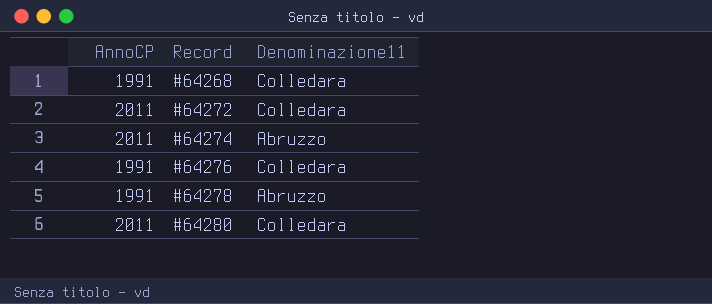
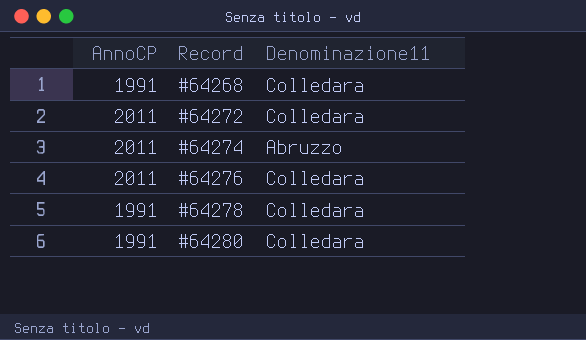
#64276 | AnnoCP: 1991 -> 2011
#64278 | Denominazione11: Abruzzo -> Colledara
#64280 | AnnoCP: 2011 -> 1991

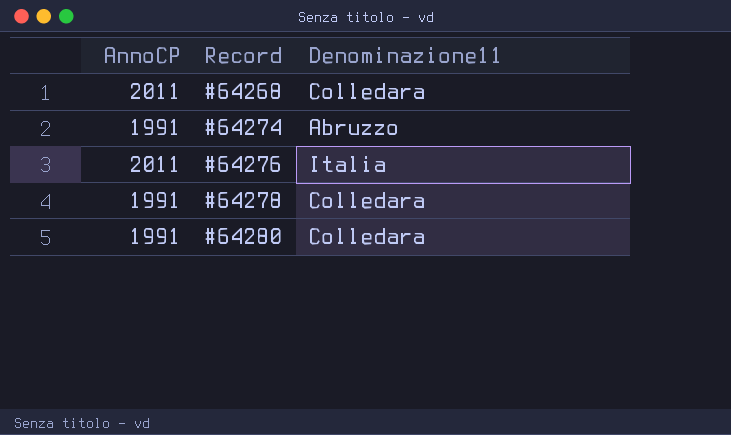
row #64272: 2011 | Colledara -> none
#64268 | AnnoCP: 1991 -> 2011
#64274 | AnnoCP: 2011 -> 1991
#64276 | Denominazione11: Colledara -> Italia

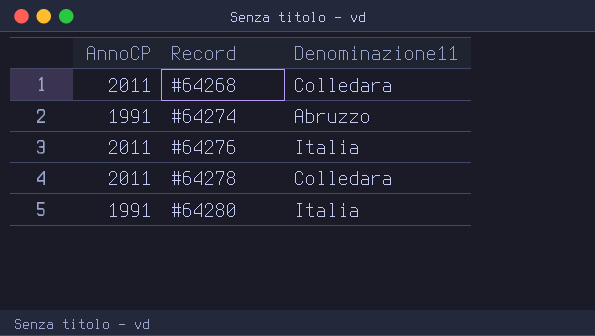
#64278 | AnnoCP: 1991 -> 2011
#64280 | Denominazione11: Colledara -> Italia

